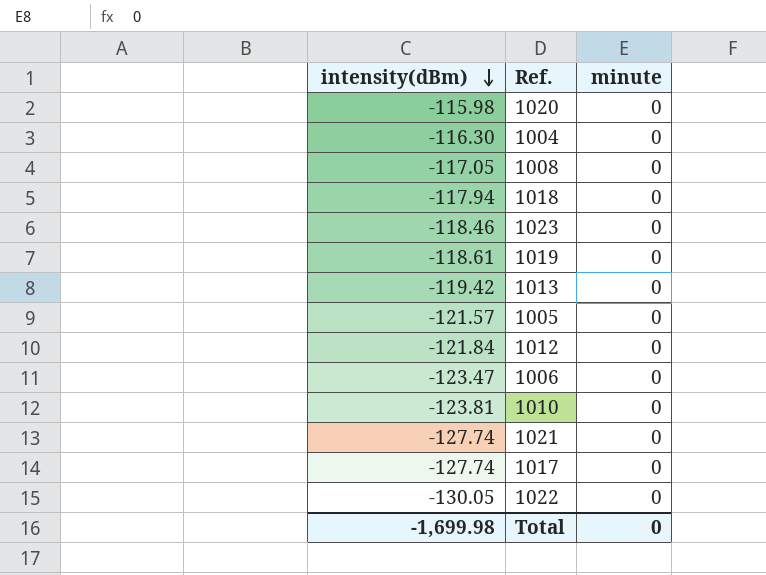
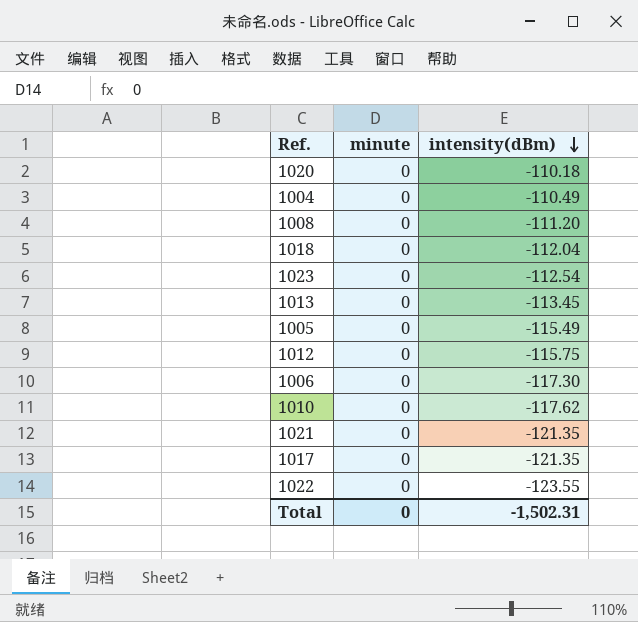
column intensity(dBm) | position: 1 -> 3
row 1019: -118.61 | 0 -> none
1020 | intensity(dBm): -115.98 -> -110.18
1004 | intensity(dBm): -116.30 -> -110.49
1008 | intensity(dBm): -117.05 -> -111.20
1018 | intensity(dBm): -117.94 -> -112.04
1023 | intensity(dBm): -118.46 -> -112.54
1013 | intensity(dBm): -119.42 -> -113.45
1005 | intensity(dBm): -121.57 -> -115.49
1012 | intensity(dBm): -121.84 -> -115.75
1006 | intensity(dBm): -123.47 -> -117.30
1010 | intensity(dBm): -123.81 -> -117.62
1021 | intensity(dBm): -127.74 -> -121.35
1017 | intensity(dBm): -127.74 -> -121.35
1022 | intensity(dBm): -130.05 -> -123.55
Total | intensity(dBm): -1,699.98 -> -1,502.31

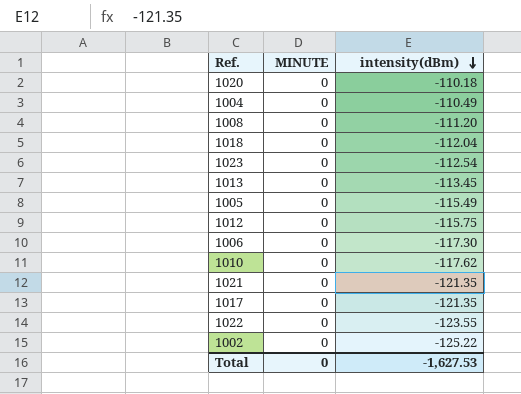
column name: minute -> MINUTE
row 1002: none -> 0 | -125.22
Total | intensity(dBm): -1,502.31 -> -1,627.53

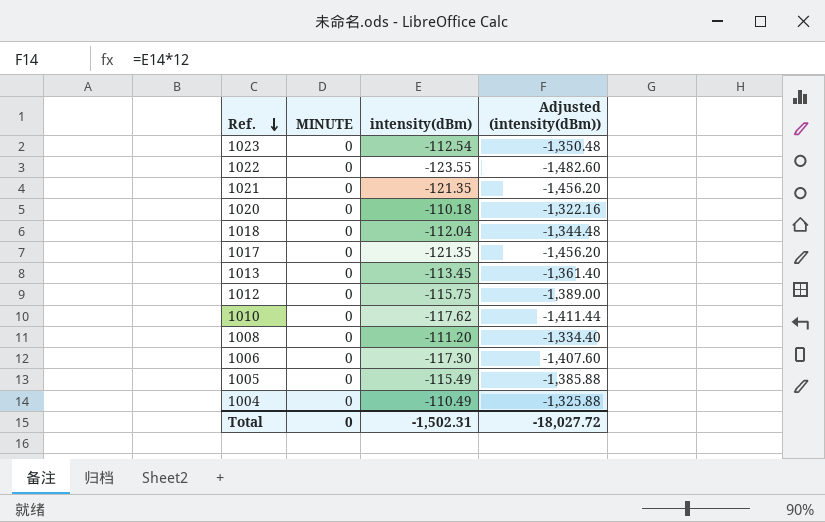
row order: intensity(dBm) descending -> Ref. descending
column Adjusted (intensity(dBm)) | formula: none -> [intensity(dBm)] * 12
row 1002: 0 | -125.22 -> none
Total | intensity(dBm): -1,627.53 -> -1,502.31

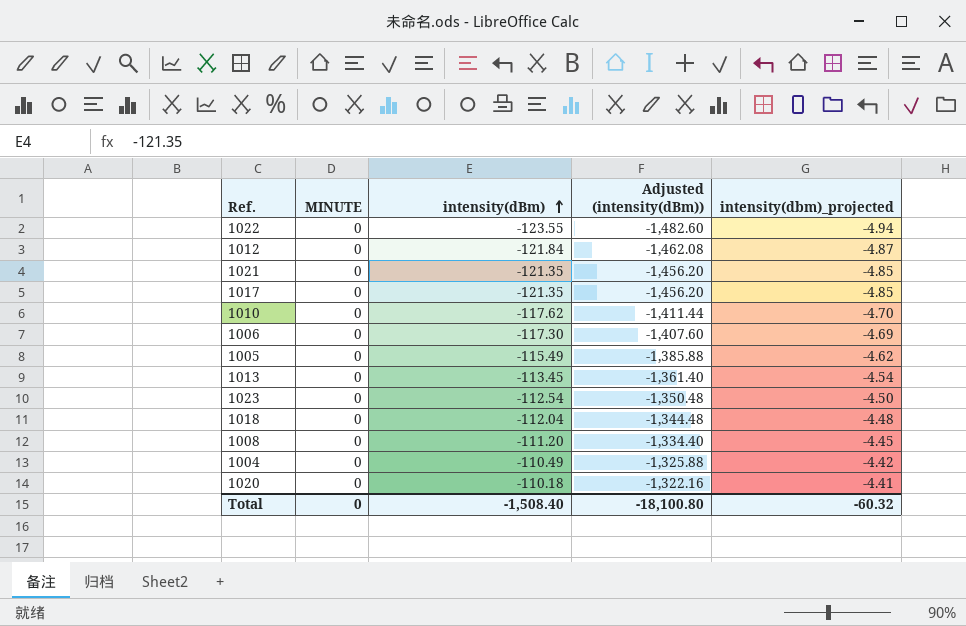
row order: Ref. descending -> intensity(dBm) ascending
column intensity(dbm)_projected | formula: none -> [intensity(dBm)] * 0.04
1012 | intensity(dBm): -115.75 -> -121.84
1012 | Adjusted (intensity(dBm)): -1,389.00 -> -1,462.08
Total | intensity(dBm): -1,502.31 -> -1,508.40
Total | Adjusted (intensity(dBm)): -18,027.72 -> -18,100.80

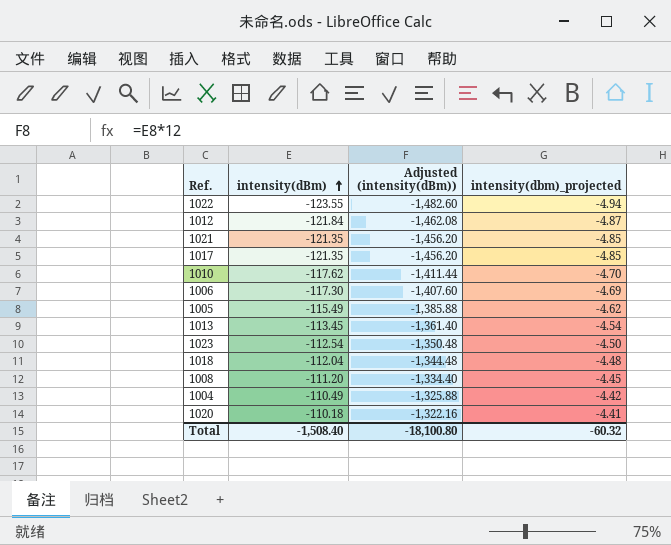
column MINUTE | position: 2 -> none

